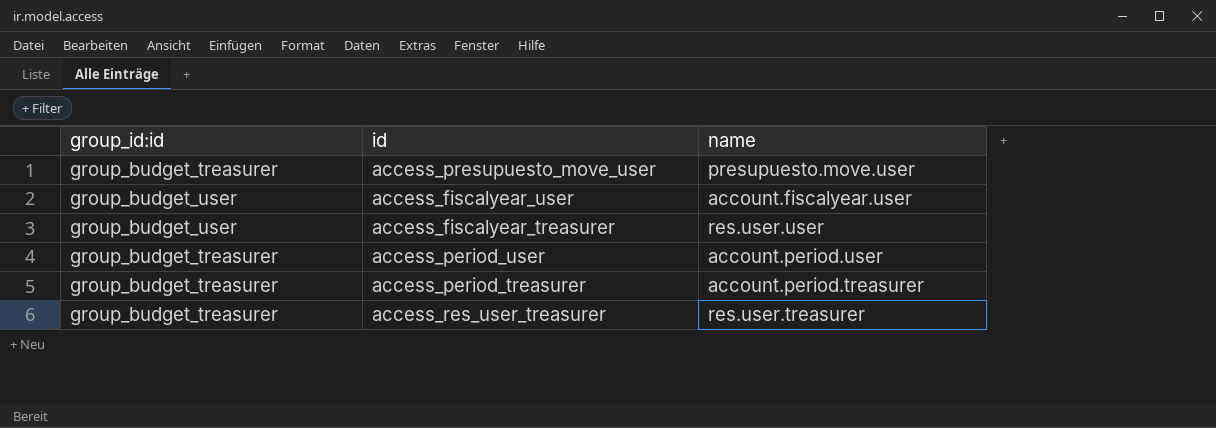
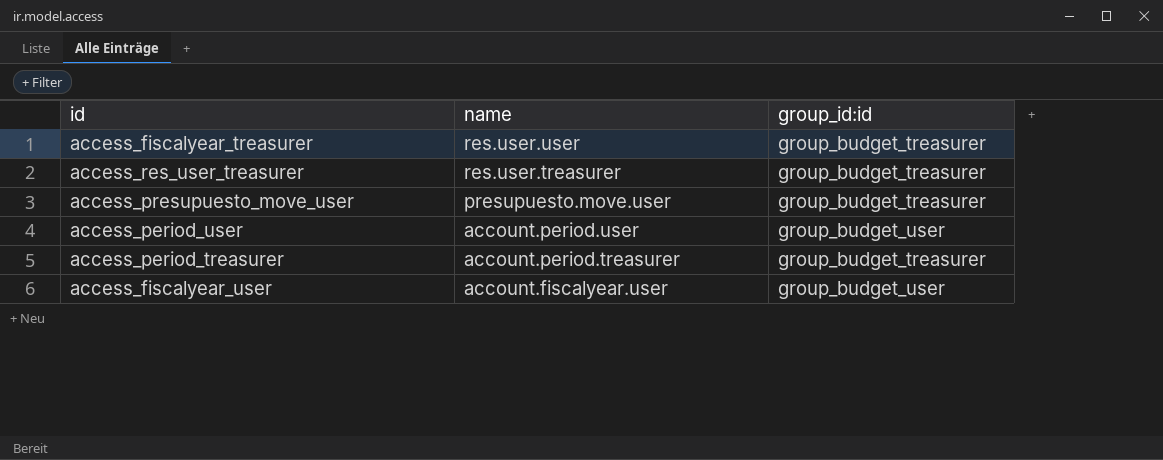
row order: none -> name descending
column group_id:id | position: 1 -> 3
access_fiscalyear_treasurer | group_id:id: group_budget_user -> group_budget_treasurer
access_period_user | group_id:id: group_budget_treasurer -> group_budget_user

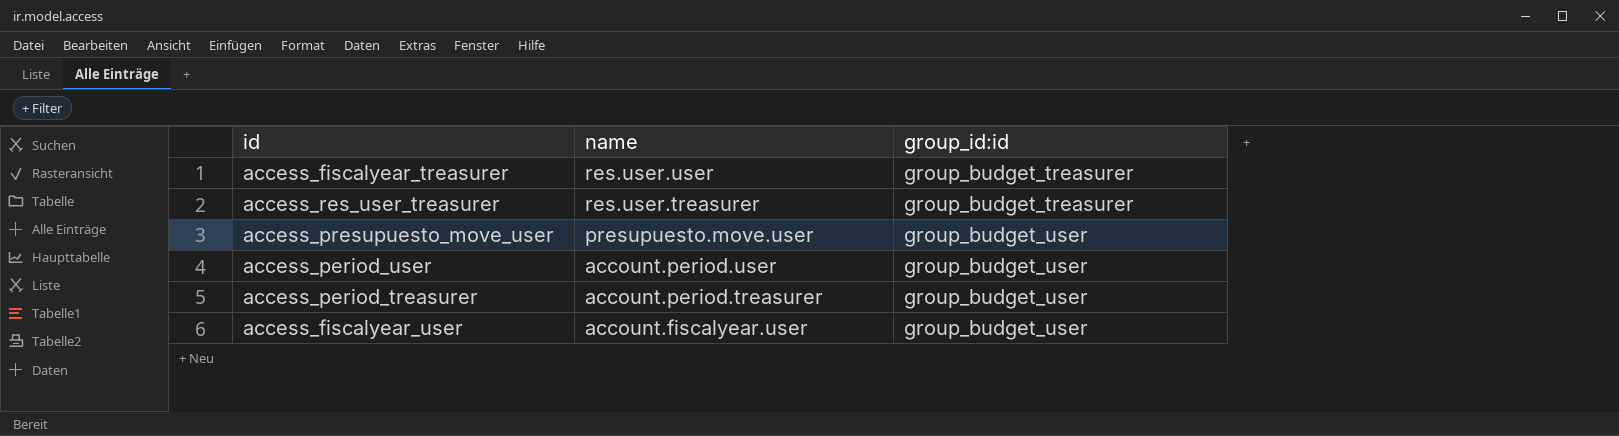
access_presupuesto_move_user | group_id:id: group_budget_treasurer -> group_budget_user
access_period_treasurer | group_id:id: group_budget_treasurer -> group_budget_user

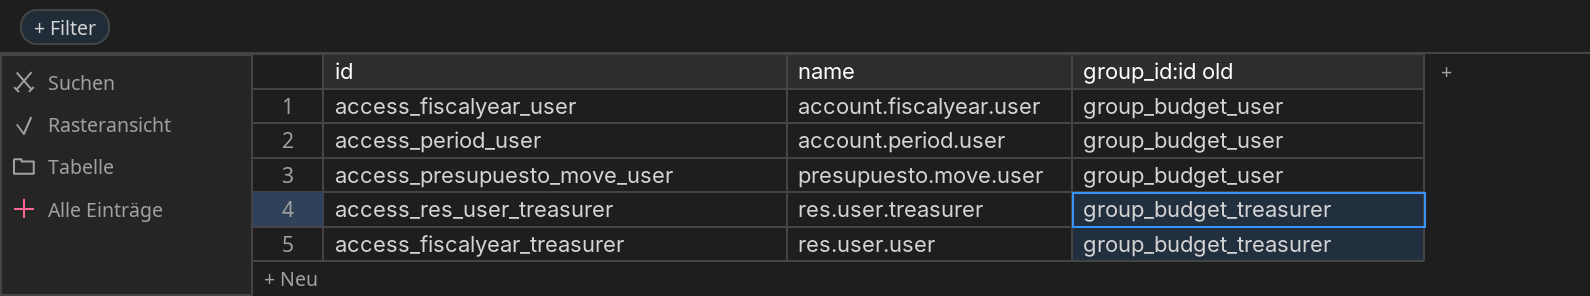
row order: name descending -> name ascending
column name: group_id:id -> group_id:id old
row access_period_treasurer: account.period.treasurer | group_budget_user -> none

